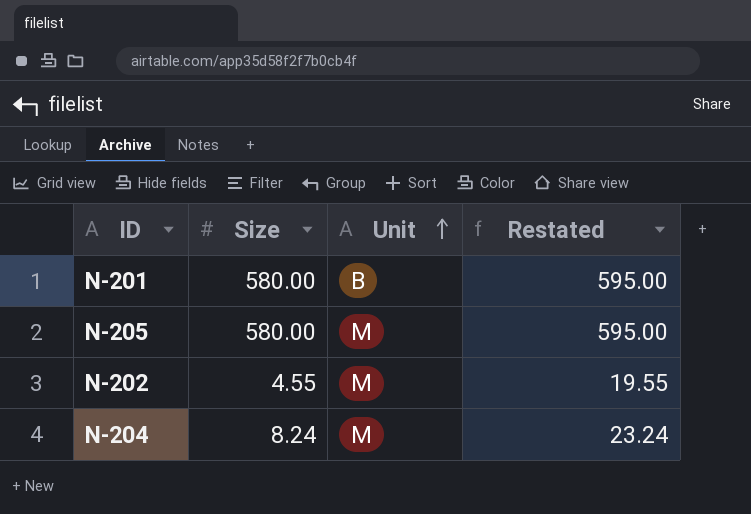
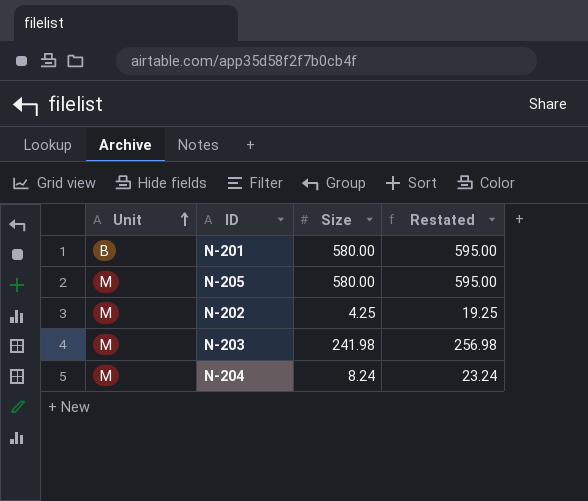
column Unit | position: 3 -> 1
N-202 | Size: 4.55 -> 4.25
N-202 | Restated: 19.55 -> 19.25
row N-203: none -> M | 241.98 | 256.98

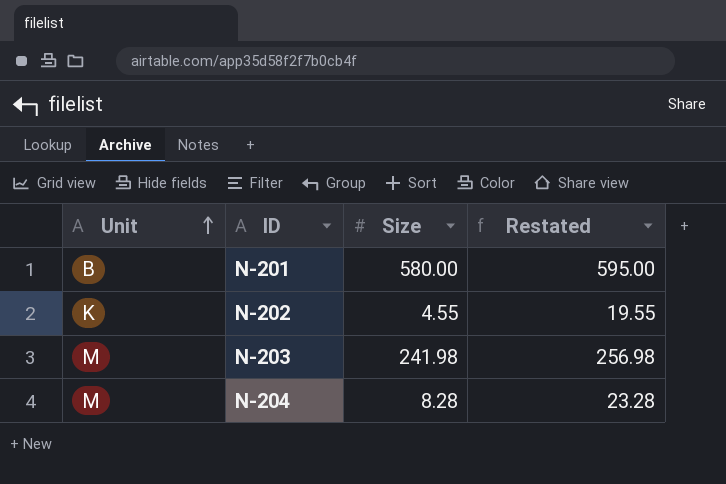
row N-205: M | 580.00 | 595.00 -> none
N-202 | Unit: M -> K
N-202 | Size: 4.25 -> 4.55
N-202 | Restated: 19.25 -> 19.55
N-204 | Size: 8.24 -> 8.28
N-204 | Restated: 23.24 -> 23.28

